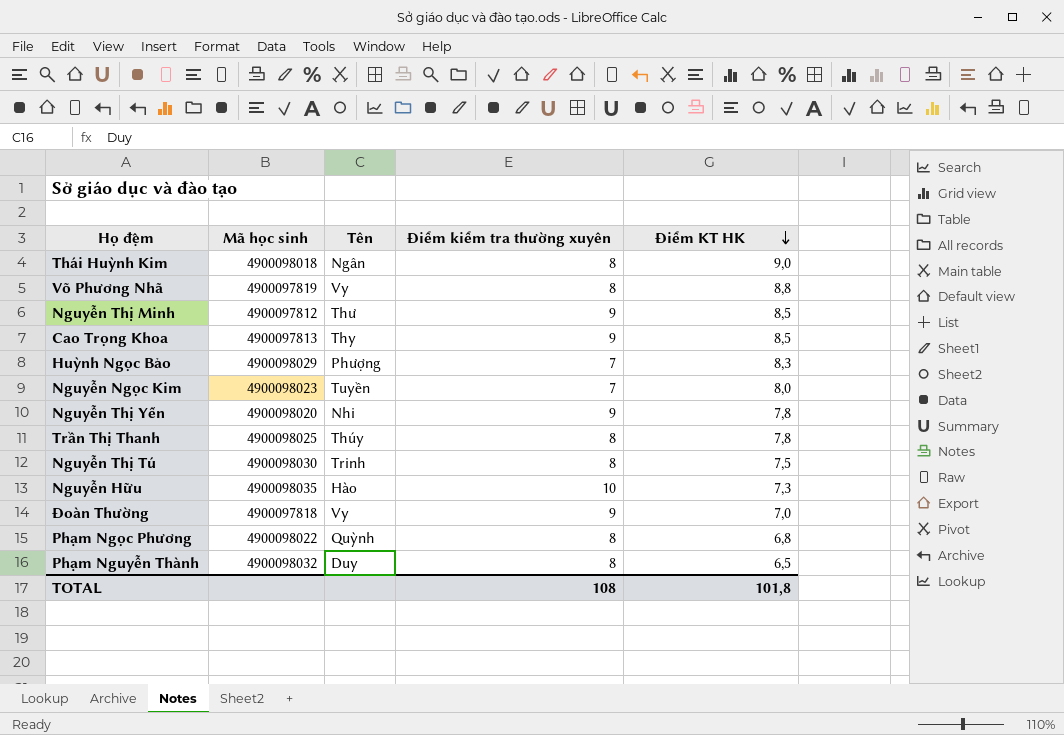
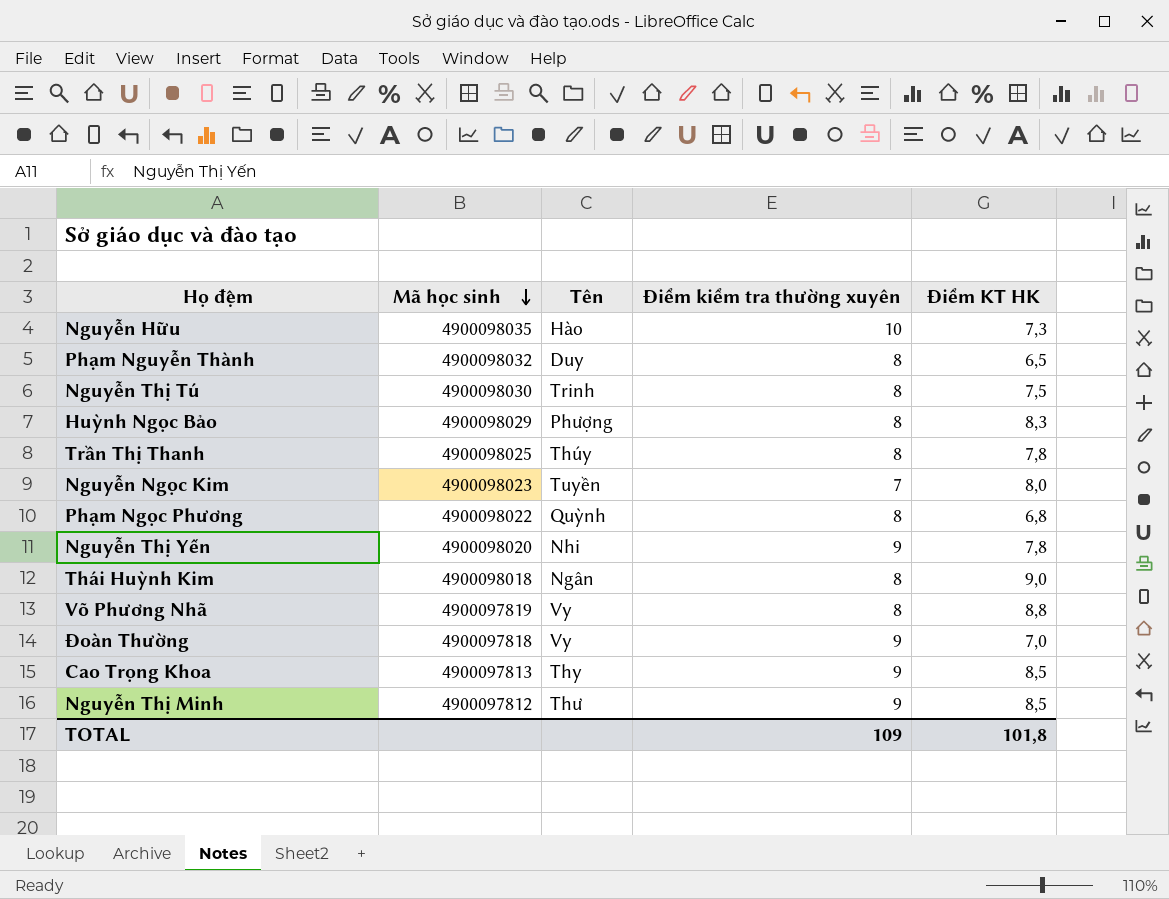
row order: Điểm KT HK descending -> Mã học sinh descending
Huỳnh Ngọc Bảo | Điểm kiểm tra thường xuyên: 7 -> 8
TOTAL | Điểm kiểm tra thường xuyên: 108 -> 109

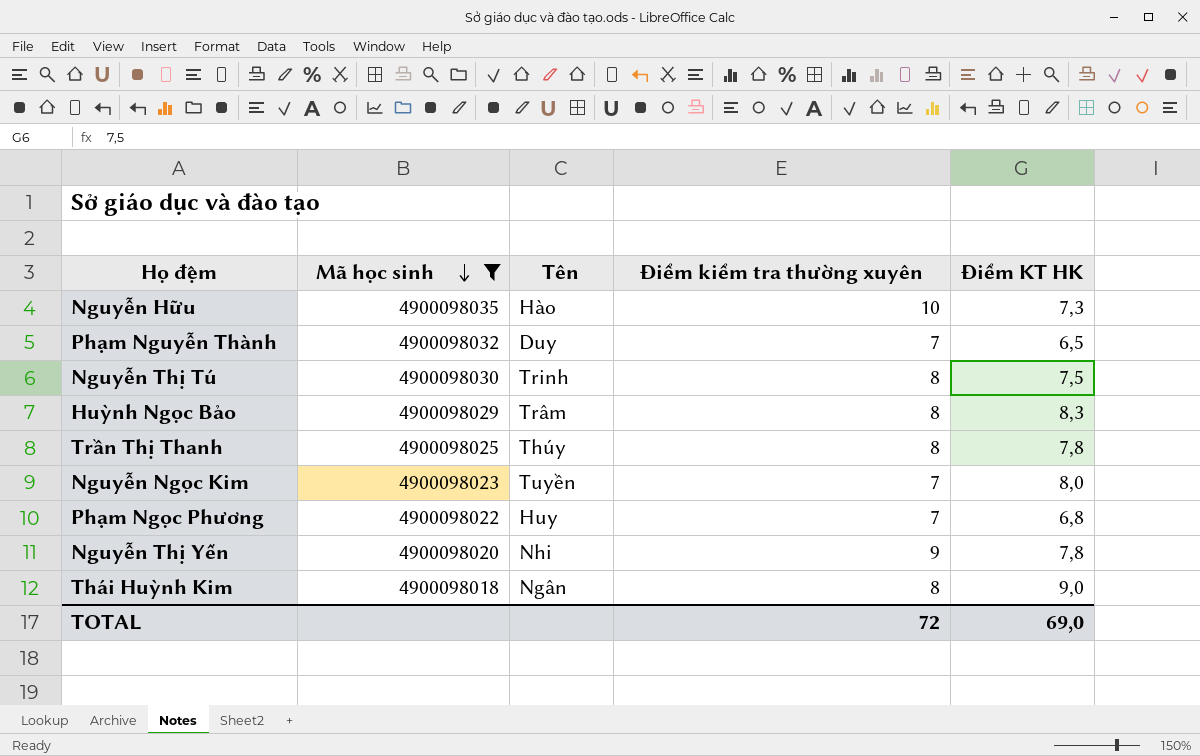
filter: none -> Mã học sinh >= 4900098018
Phạm Nguyễn Thành | Điểm kiểm tra thường xuyên: 8 -> 7
Huỳnh Ngọc Bảo | Tên: Phượng -> Trâm
Phạm Ngọc Phương | Tên: Quỳnh -> Huy
Phạm Ngọc Phương | Điểm kiểm tra thường xuyên: 8 -> 7
TOTAL | Điểm kiểm tra thường xuyên: 109 -> 72
TOTAL | Điểm KT HK: 101,8 -> 69,0

